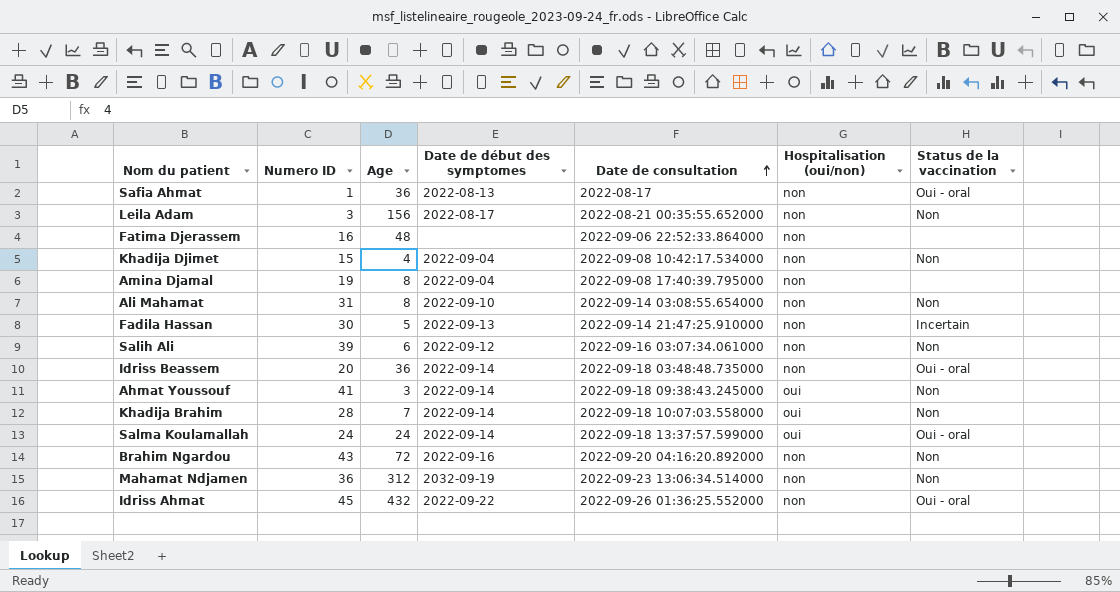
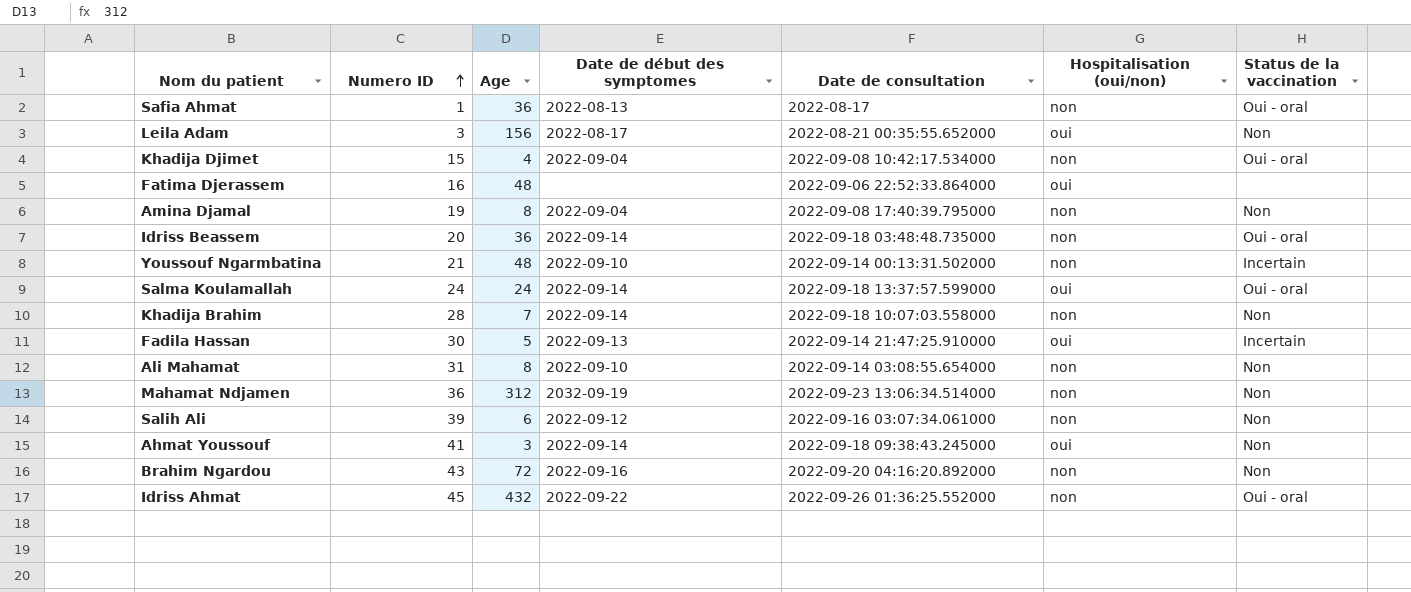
row order: Date de consultation ascending -> Numero ID ascending
Leila Adam | Hospitalisation (oui/non): non -> oui
Khadija Djimet | Status de la vaccination: Non -> Oui - oral
Fatima Djerassem | Hospitalisation (oui/non): non -> oui
Amina Djamal | Status de la vaccination: none -> Non
row Youssouf Ngarmbatina: none -> 21 | 48 | 2022-09-10 | 2022-09-14 00:13:31.502000 | non | Incertain
Khadija Brahim | Hospitalisation (oui/non): oui -> non
Fadila Hassan | Hospitalisation (oui/non): non -> oui

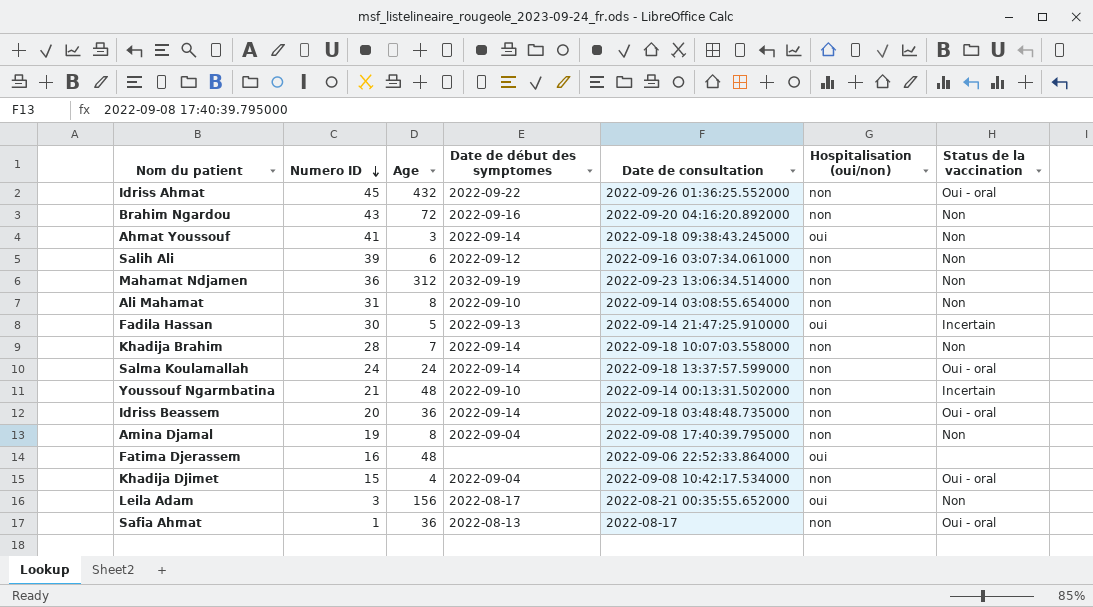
row order: Numero ID ascending -> Numero ID descending
Salma Koulamallah | Hospitalisation (oui/non): oui -> non

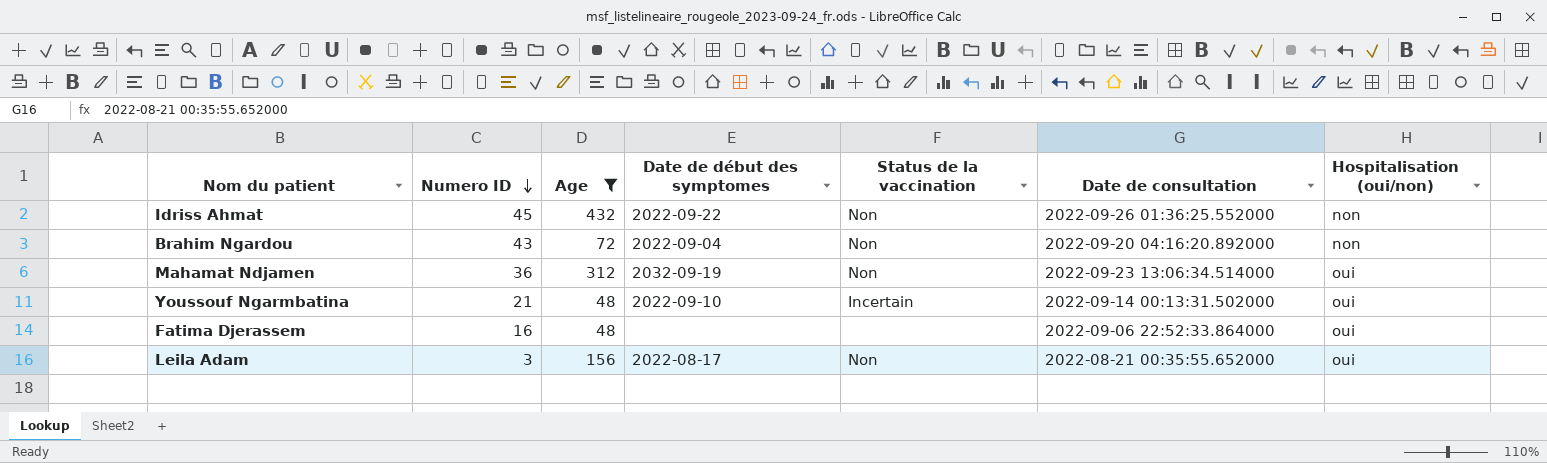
filter: none -> Age >= 48
column Status de la vaccination | position: 7 -> 5
Idriss Ahmat | Status de la vaccination: Oui - oral -> Non
Brahim Ngardou | Date de début des symptomes: 2022-09-16 -> 2022-09-04
Mahamat Ndjamen | Hospitalisation (oui/non): non -> oui
Youssouf Ngarmbatina | Hospitalisation (oui/non): non -> oui

